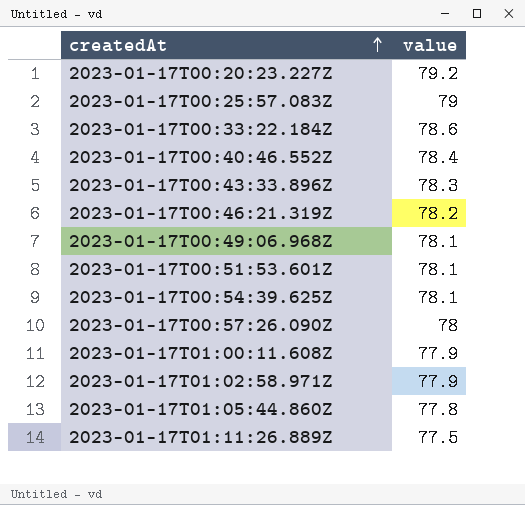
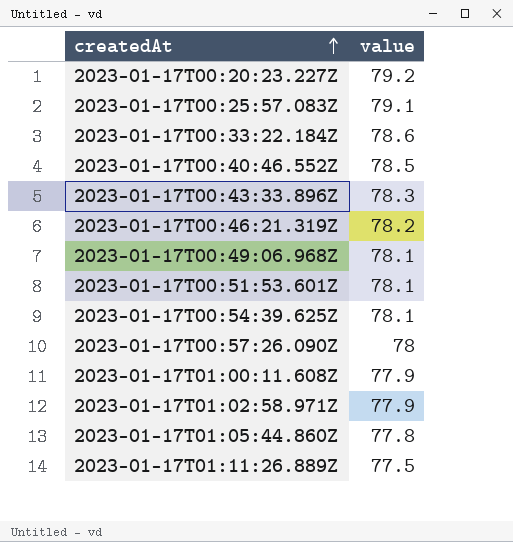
2023-01-17T00:25:57.083Z | value: 79 -> 79.1
2023-01-17T00:40:46.552Z | value: 78.4 -> 78.5

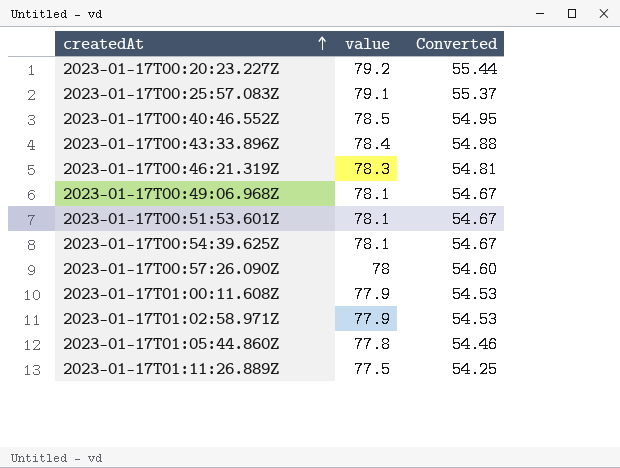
column Converted | formula: none -> [value] * 0.7
row 2023-01-17T00:33:22.184Z: 78.6 -> none
2023-01-17T00:43:33.896Z | value: 78.3 -> 78.4
2023-01-17T00:46:21.319Z | value: 78.2 -> 78.3

